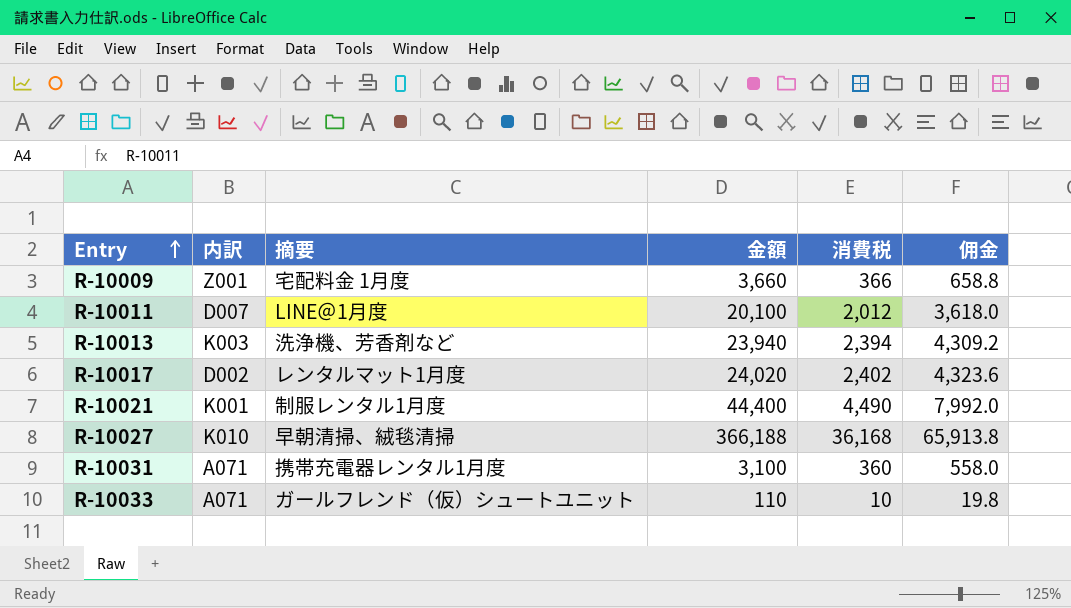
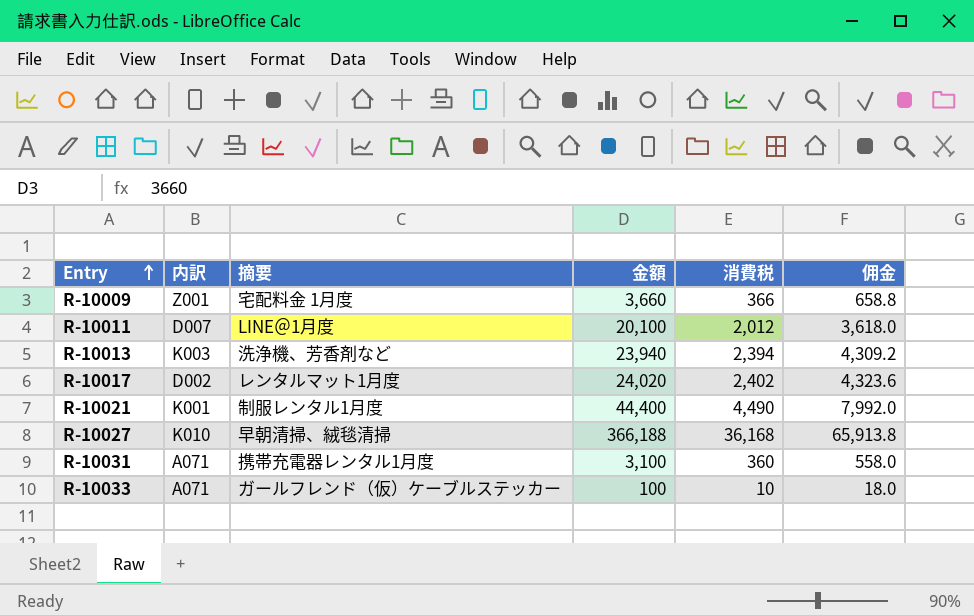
R-10033 | 摘要: ガールフレンド（仮）シュートユニット -> ガールフレンド（仮）ケーブルステッカー
R-10033 | 金額: 110 -> 100
R-10033 | 佣金: 19.8 -> 18.0

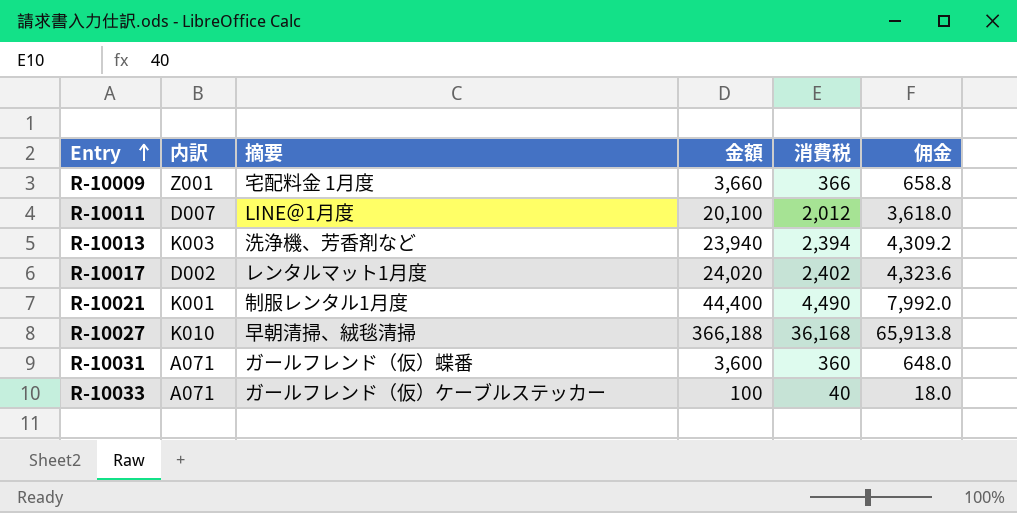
R-10031 | 摘要: 携帯充電器レンタル1月度 -> ガールフレンド（仮）蝶番
R-10031 | 金額: 3,100 -> 3,600
R-10031 | 佣金: 558.0 -> 648.0
R-10033 | 消費税: 10 -> 40

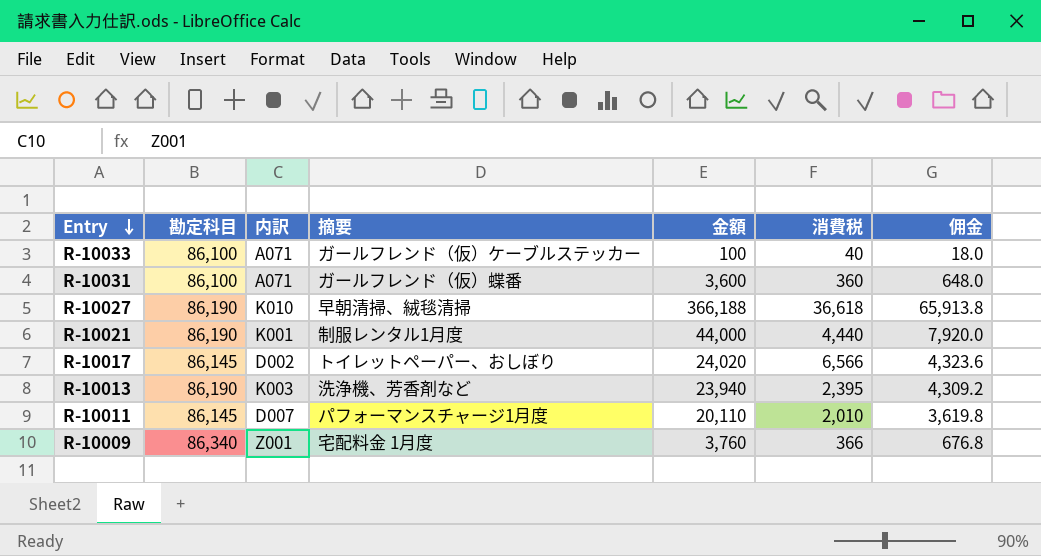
row order: Entry ascending -> Entry descending
column 勘定科目 | position: none -> 2
R-10027 | 消費税: 36,168 -> 36,618
R-10021 | 金額: 44,400 -> 44,000
R-10021 | 消費税: 4,490 -> 4,440
R-10021 | 佣金: 7,992.0 -> 7,920.0
R-10017 | 摘要: レンタルマット1月度 -> トイレットペーパー、おしぼり
R-10017 | 消費税: 2,402 -> 6,566
R-10013 | 消費税: 2,394 -> 2,395
R-10011 | 摘要: LINE＠1月度 -> パフォーマンスチャージ1月度
R-10011 | 金額: 20,100 -> 20,110
R-10011 | 消費税: 2,012 -> 2,010
R-10011 | 佣金: 3,618.0 -> 3,619.8
R-10009 | 金額: 3,660 -> 3,760
R-10009 | 佣金: 658.8 -> 676.8

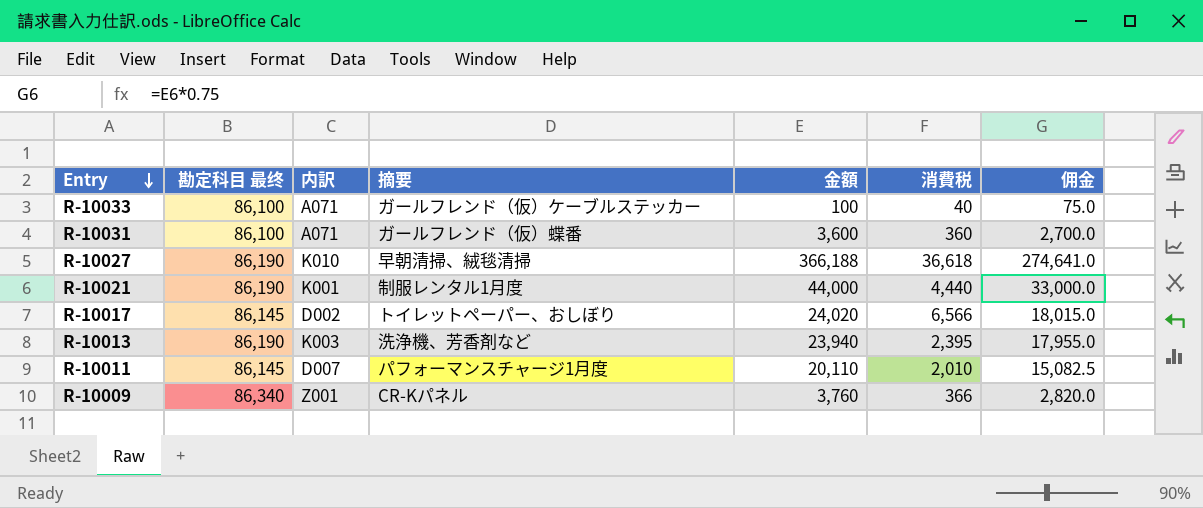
column name: 勘定科目 -> 勘定科目 最终
column 佣金 | formula: [金額] * 0.18 -> [金額] * 0.75
R-10009 | 摘要: 宅配料金 1月度 -> CR-Kパネル

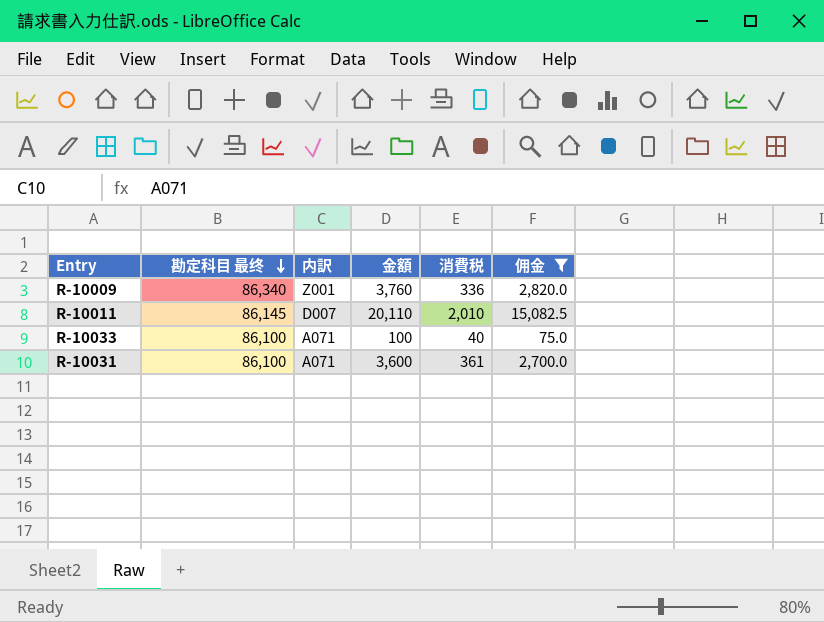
filter: none -> 佣金 <= 15,082.5
row order: Entry descending -> 勘定科目 最终 descending
column 摘要 | position: 4 -> none
R-10009 | 消費税: 366 -> 336
R-10031 | 消費税: 360 -> 361

